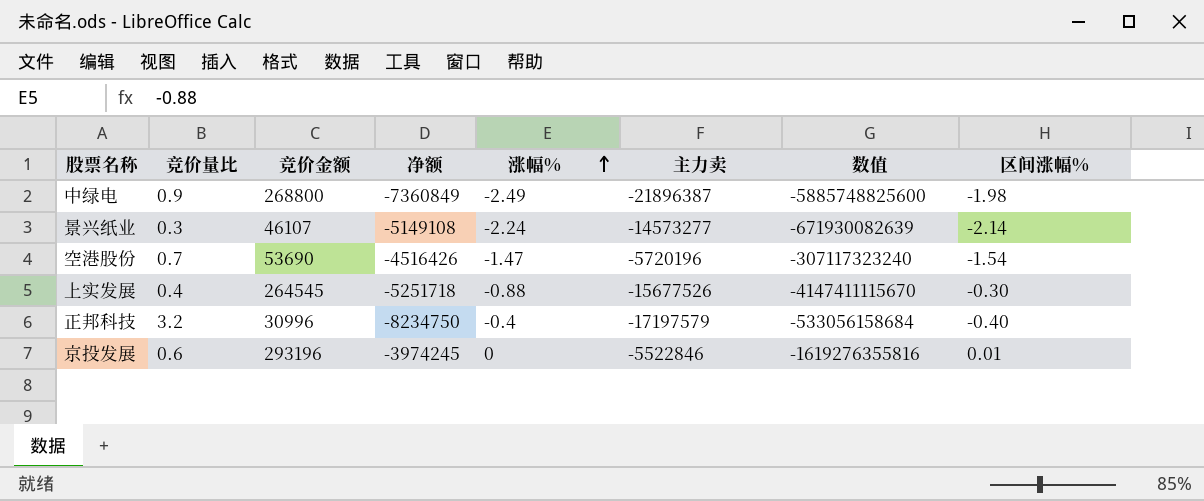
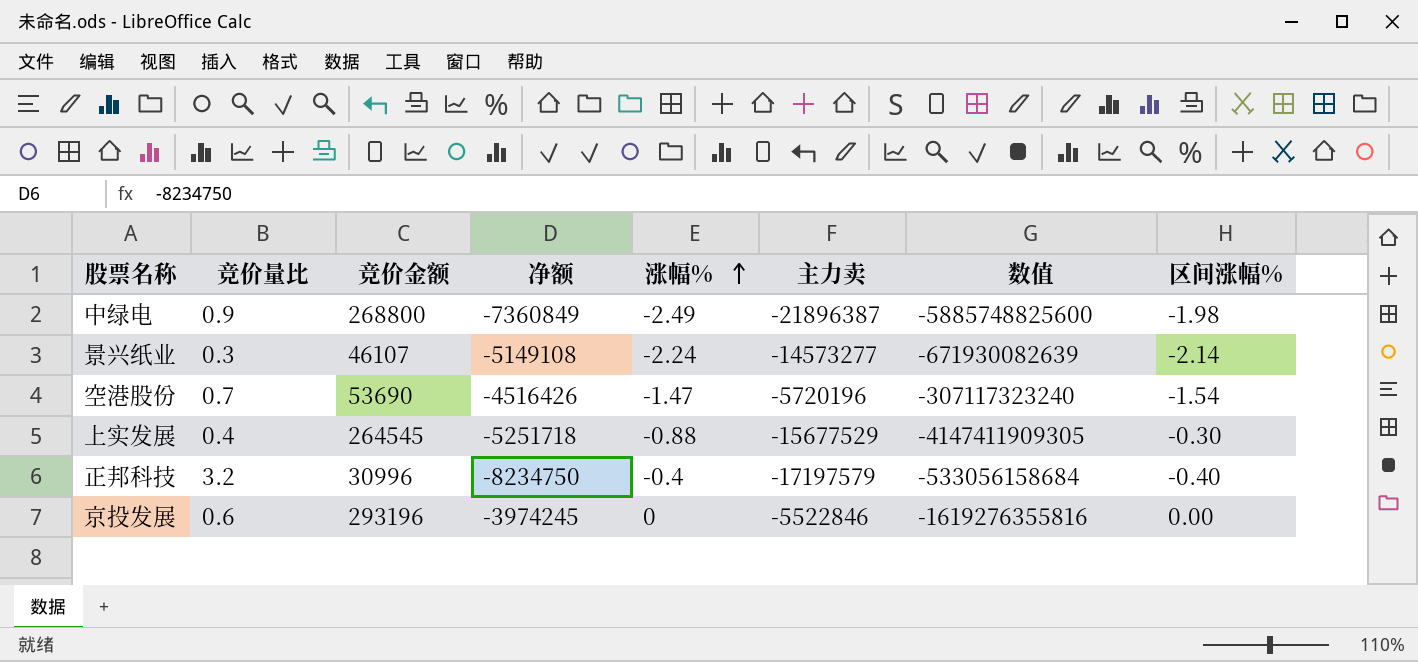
上实发展 | 主力卖: -15677526 -> -15677529
上实发展 | 数值: -4147411115670 -> -4147411909305
京投发展 | 区间涨幅%: 0.01 -> 0.00

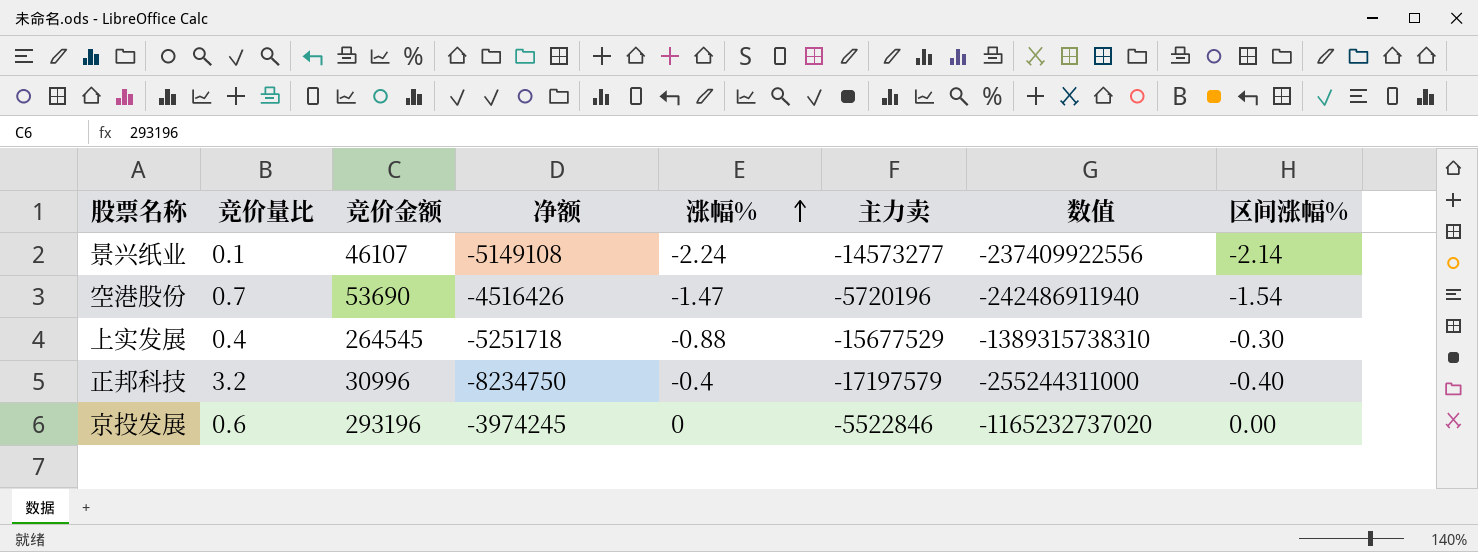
column 数值 | formula: [竞价金额] * [主力卖] -> [竞价金额] * [净额]
row 中绿电: 0.9 | 268800 | -7360849 | -2.49 | -21896387 | -5885748825600 | -1.98 -> none
景兴纸业 | 竞价量比: 0.3 -> 0.1

